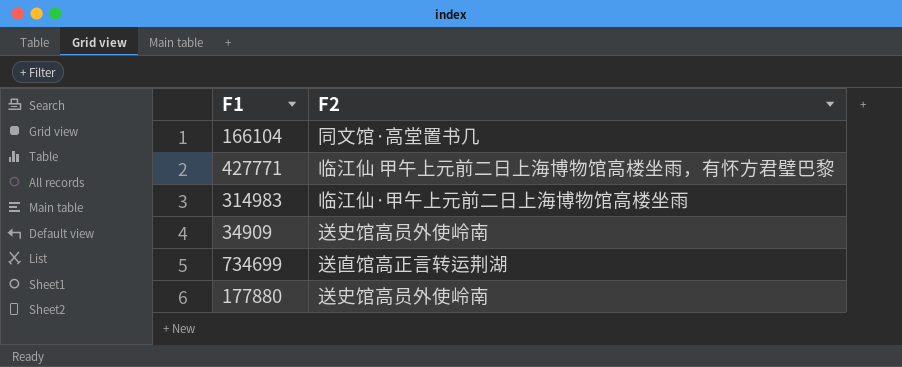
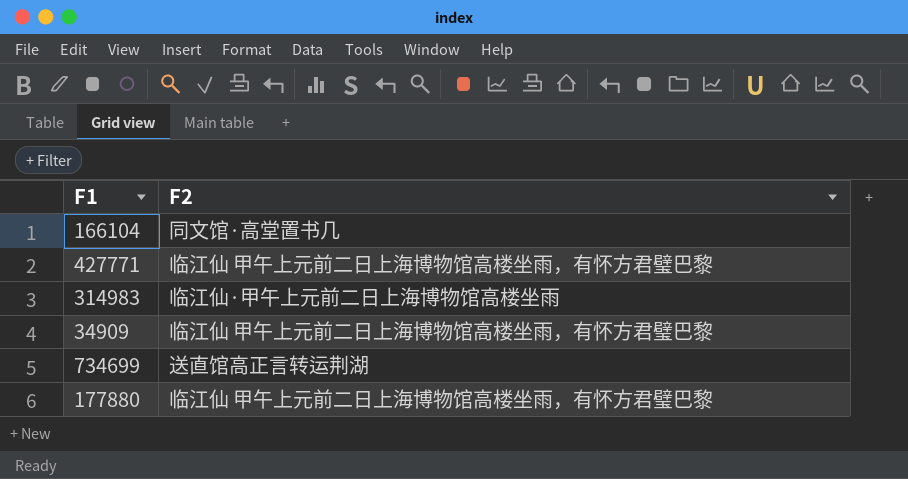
34909 | F2: 送史馆高员外使岭南 -> 临江仙 甲午上元前二日上海博物馆高楼坐雨，有怀方君璧巴黎
177880 | F2: 送史馆高员外使岭南 -> 临江仙 甲午上元前二日上海博物馆高楼坐雨，有怀方君璧巴黎

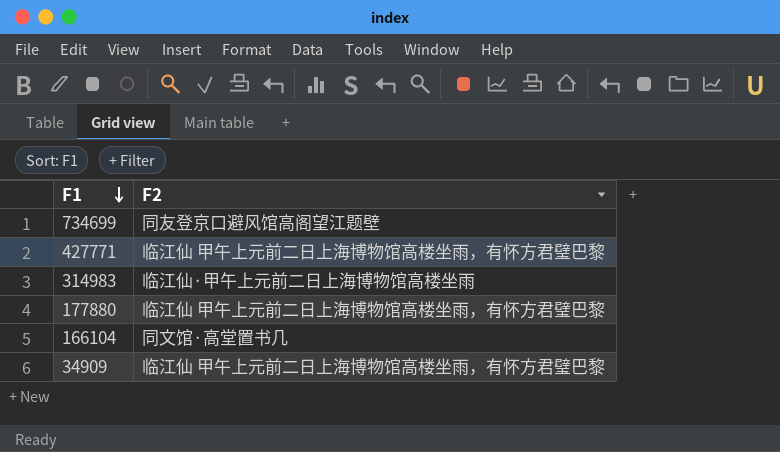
row order: none -> F1 descending
734699 | F2: 送直馆高正言转运荆湖 -> 同友登京口避风馆高阁望江题壁

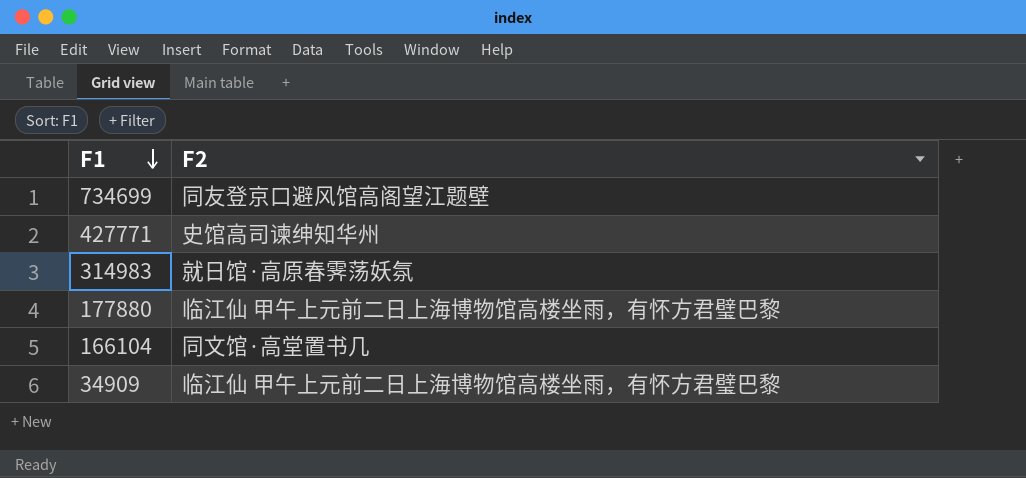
427771 | F2: 临江仙 甲午上元前二日上海博物馆高楼坐雨，有怀方君璧巴黎 -> 史馆高司谏绅知华州
314983 | F2: 临江仙·甲午上元前二日上海博物馆高楼坐雨 -> 就日馆·高原春霁荡妖氛

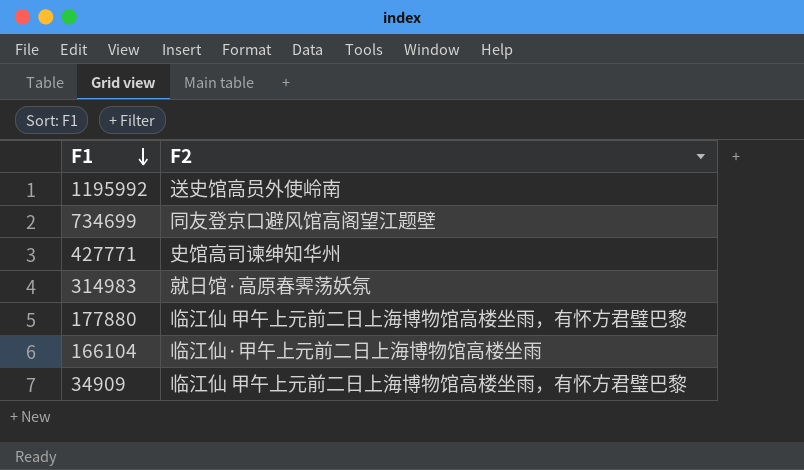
row 1195992: none -> 送史馆高员外使岭南
166104 | F2: 同文馆·高堂置书几 -> 临江仙·甲午上元前二日上海博物馆高楼坐雨

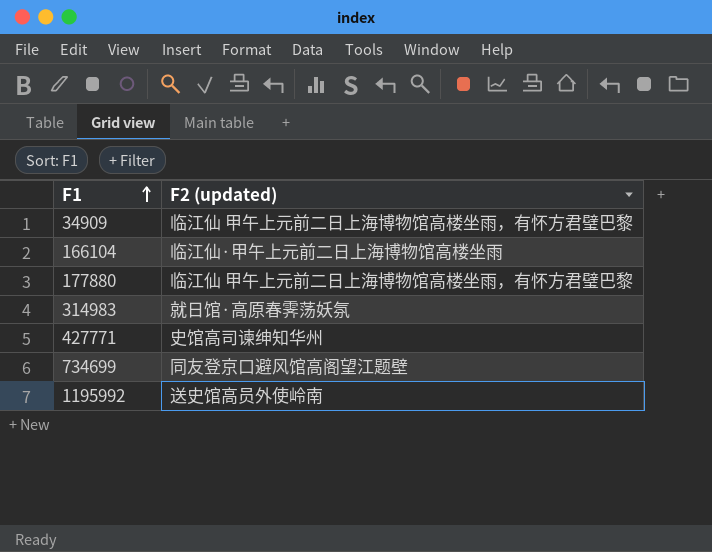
row order: F1 descending -> F1 ascending
column name: F2 -> F2 (updated)

